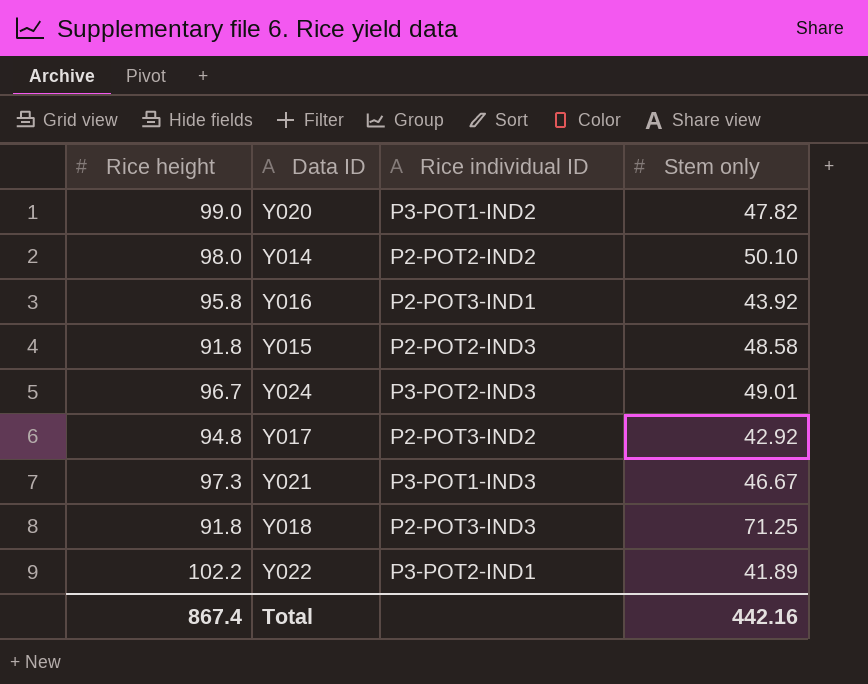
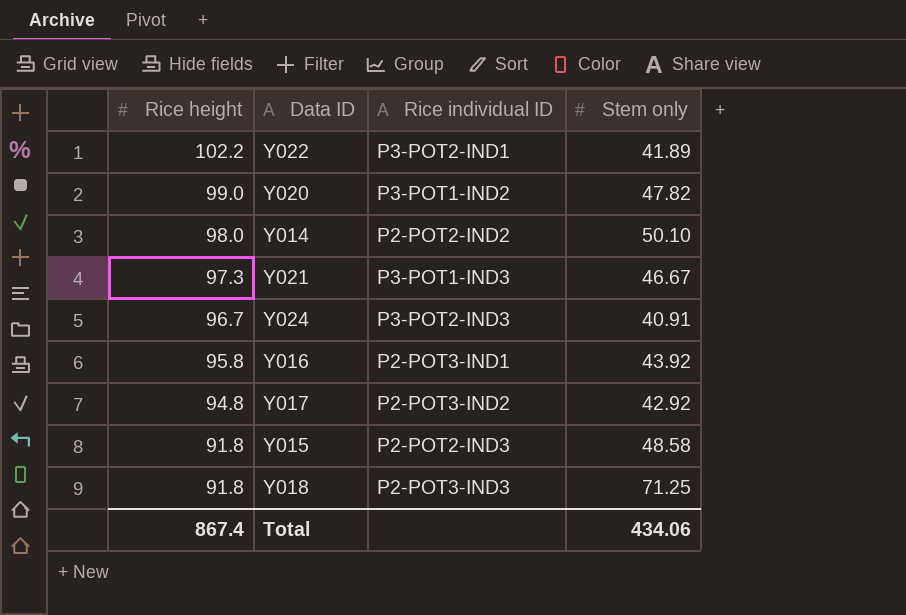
row order: none -> Rice height descending
Y024 | Stem only: 49.01 -> 40.91
Total | Stem only: 442.16 -> 434.06

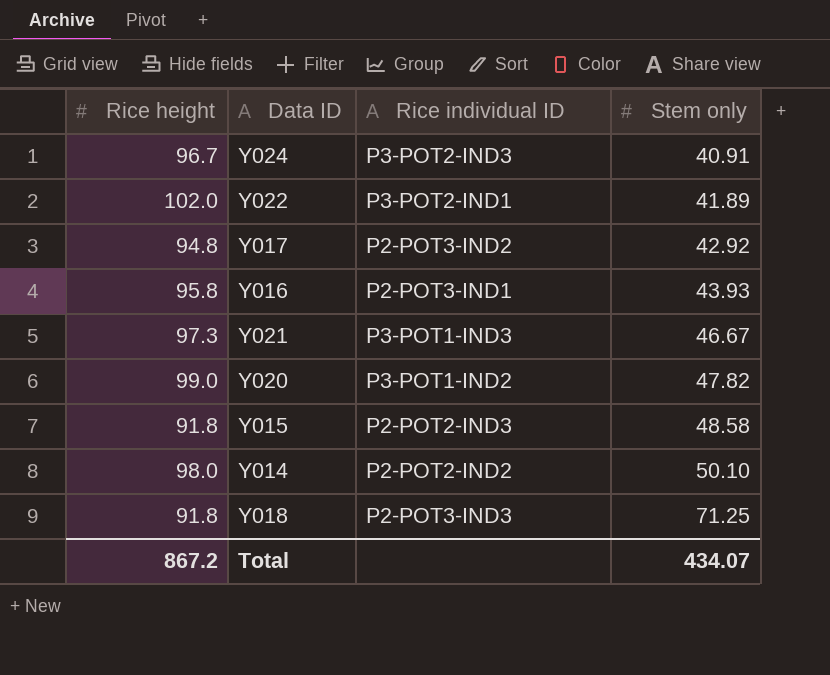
row order: Rice height descending -> Stem only ascending
Y022 | Rice height: 102.2 -> 102.0
Y016 | Stem only: 43.92 -> 43.93
Total | Rice height: 867.4 -> 867.2
Total | Stem only: 434.06 -> 434.07

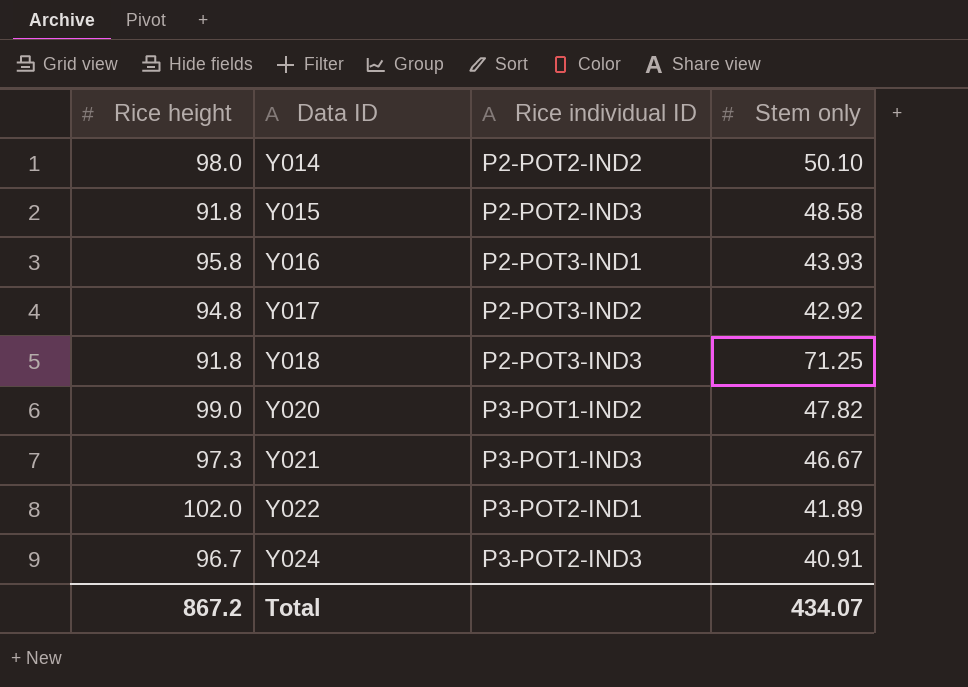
row order: Stem only ascending -> Data ID ascending

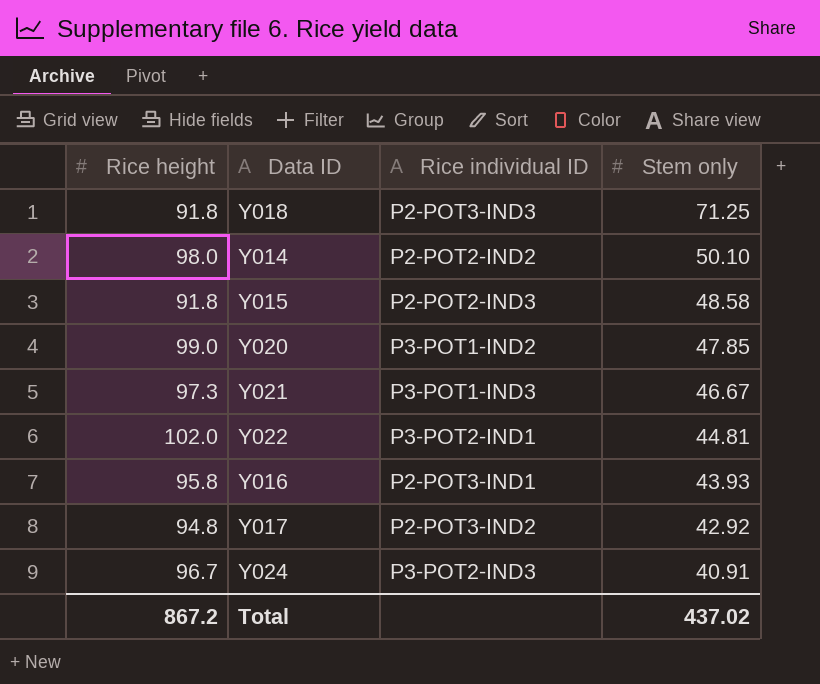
row order: Data ID ascending -> Stem only descending
Y020 | Stem only: 47.82 -> 47.85
Y022 | Stem only: 41.89 -> 44.81
Total | Stem only: 434.07 -> 437.02

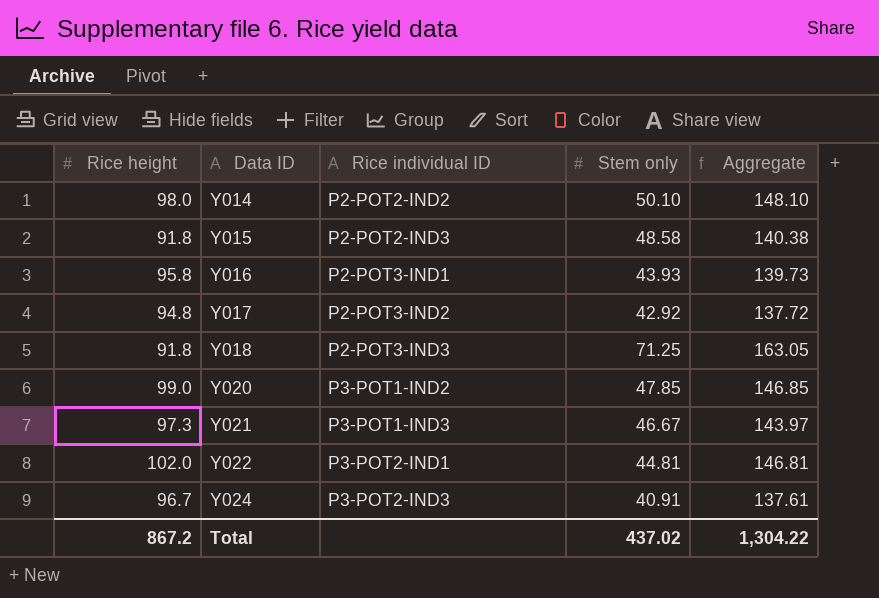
row order: Stem only descending -> Data ID ascending
column Aggregate | formula: none -> [Rice height] + [Stem only]

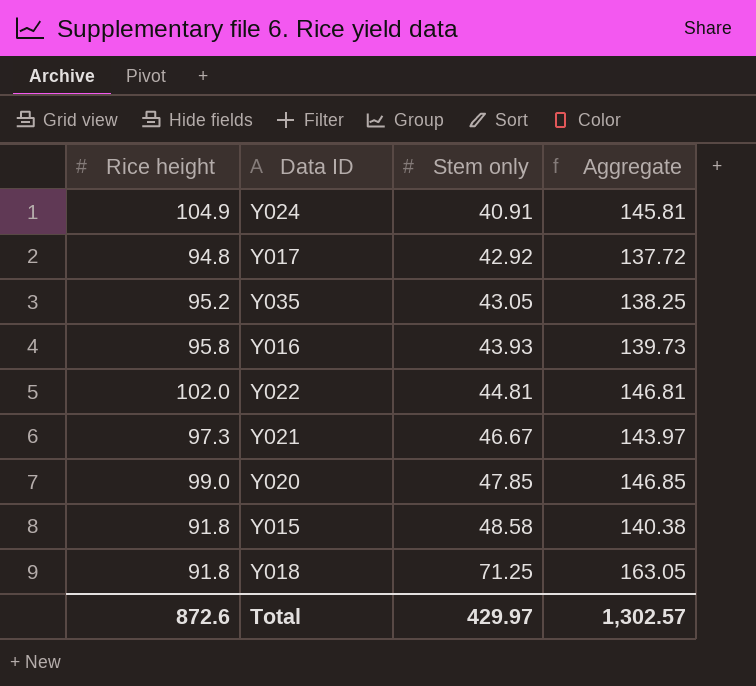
row order: Data ID ascending -> Stem only ascending
column Rice individual ID | position: 3 -> none
row Y014: 98.0 | P2-POT2-IND2 | 50.10 | 148.10 -> none
Y024 | Rice height: 96.7 -> 104.9
Y024 | Aggregate: 137.61 -> 145.81
row Y035: none -> 95.2 | 43.05 | 138.25
Total | Rice height: 867.2 -> 872.6
Total | Stem only: 437.02 -> 429.97
Total | Aggregate: 1,304.22 -> 1,302.57

